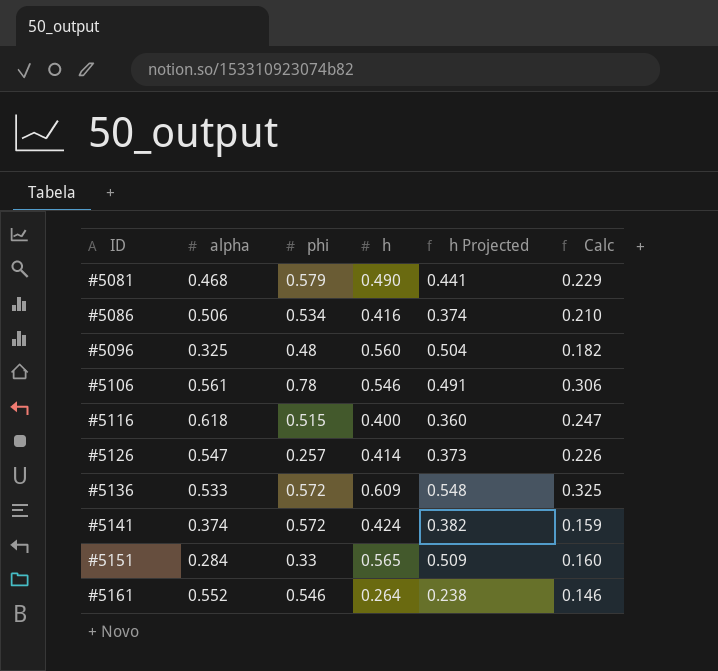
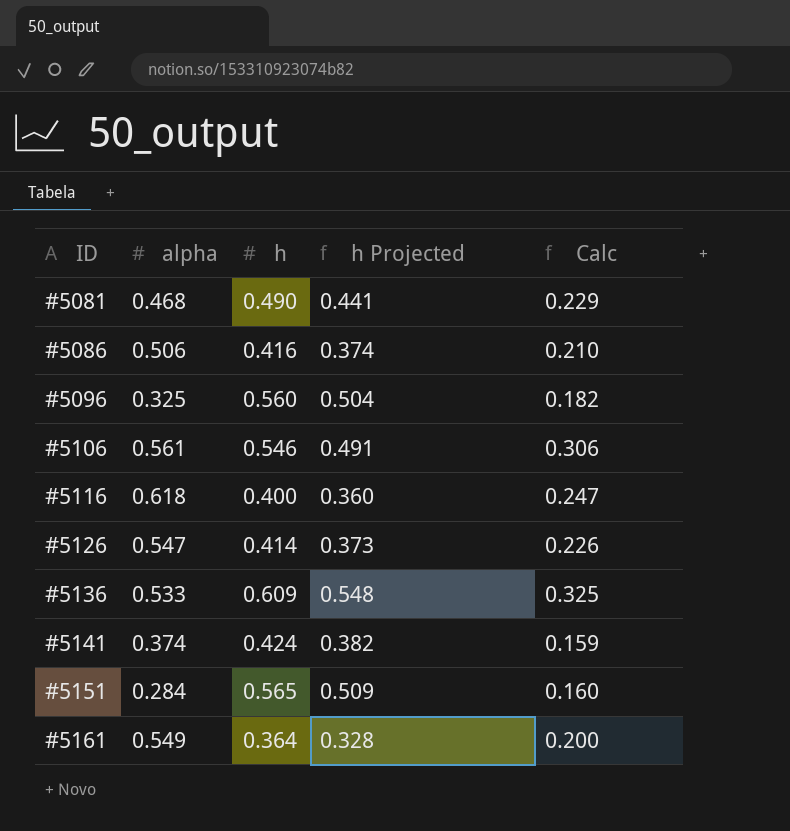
column phi | position: 3 -> none
#5161 | alpha: 0.552 -> 0.549
#5161 | h: 0.264 -> 0.364
#5161 | h Projected: 0.238 -> 0.328
#5161 | Calc: 0.146 -> 0.200

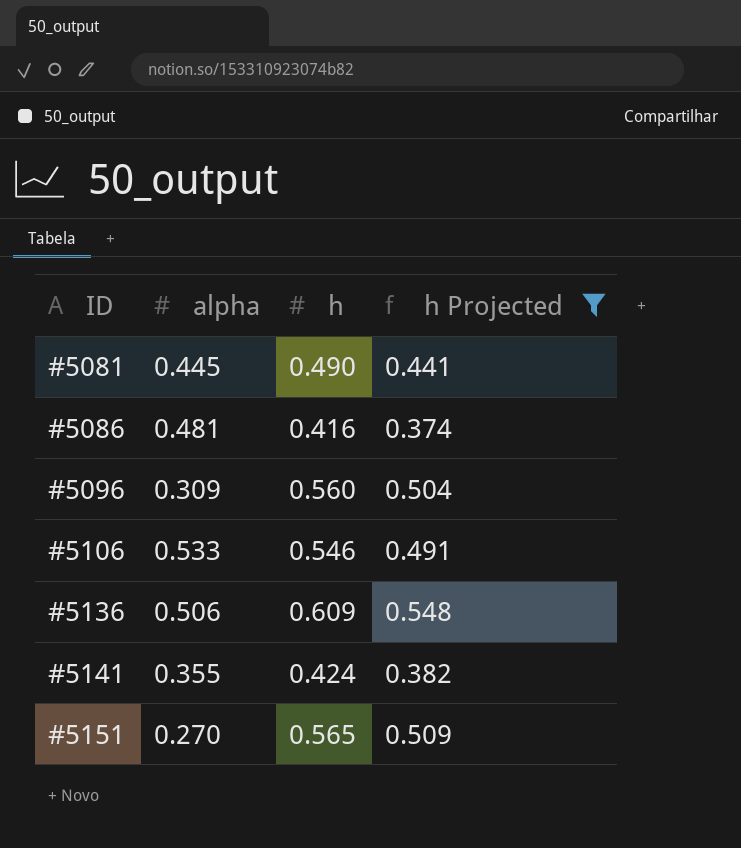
filter: none -> h Projected >= 0.374
column Calc | formula: [alpha] * [h] -> none
#5081 | alpha: 0.468 -> 0.445
#5086 | alpha: 0.506 -> 0.481
#5096 | alpha: 0.325 -> 0.309
#5106 | alpha: 0.561 -> 0.533
#5136 | alpha: 0.533 -> 0.506
#5141 | alpha: 0.374 -> 0.355
#5151 | alpha: 0.284 -> 0.270

